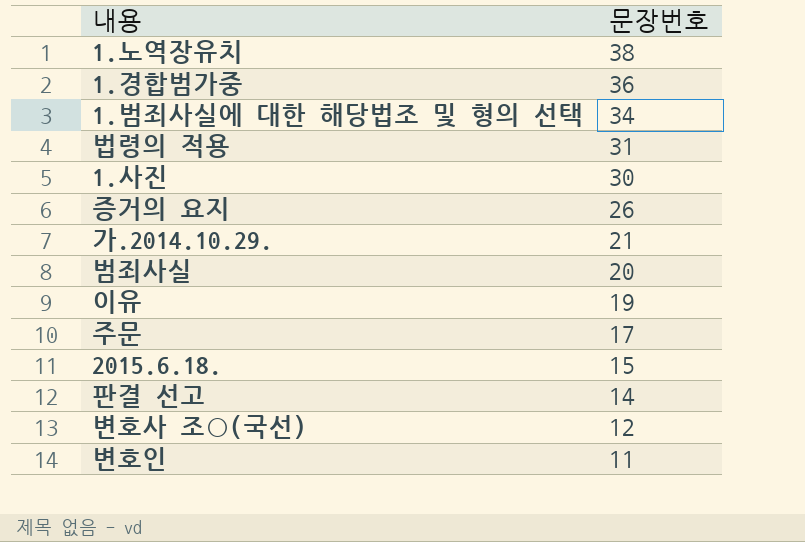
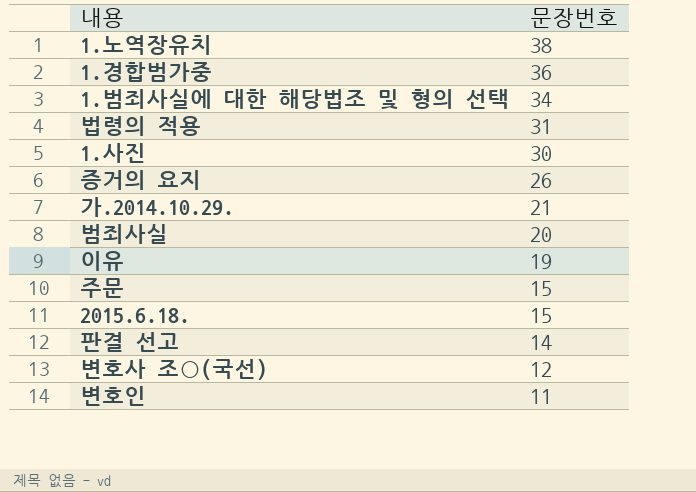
주문 | 문장번호: 17 -> 15

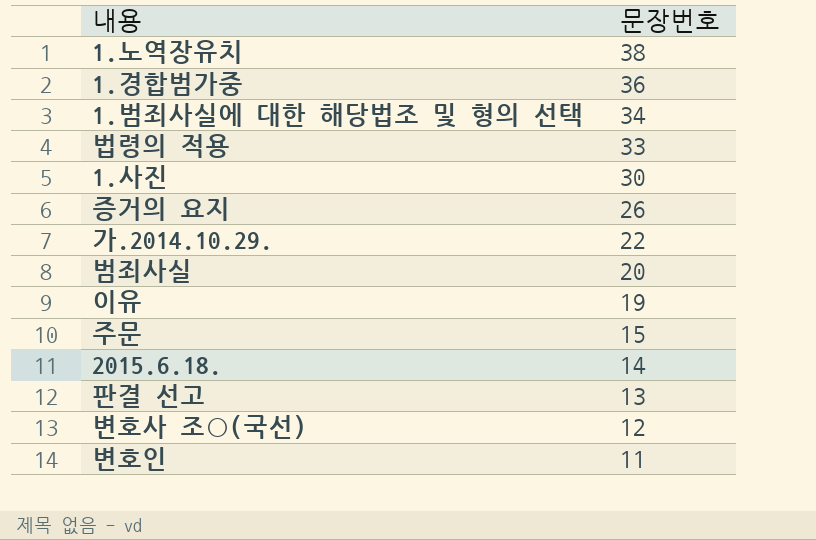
법령의 적용 | 문장번호: 31 -> 33
가.2014.10.29. | 문장번호: 21 -> 22
2015.6.18. | 문장번호: 15 -> 14
판결 선고 | 문장번호: 14 -> 13

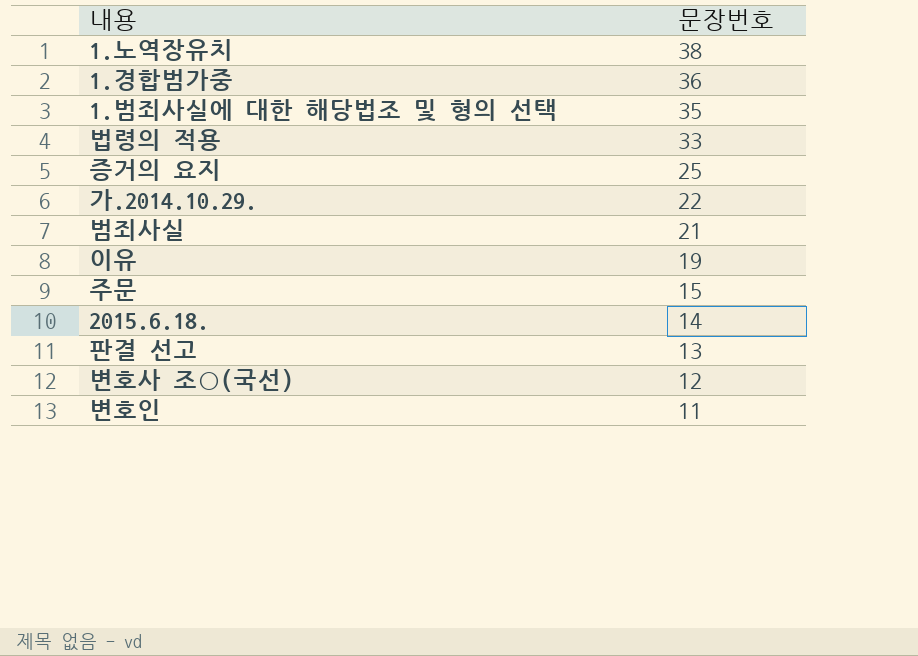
row 1.사진: 30 -> none
1.범죄사실에 대한 해당법조 및 형의 선택 | 문장번호: 34 -> 35
증거의 요지 | 문장번호: 26 -> 25
범죄사실 | 문장번호: 20 -> 21

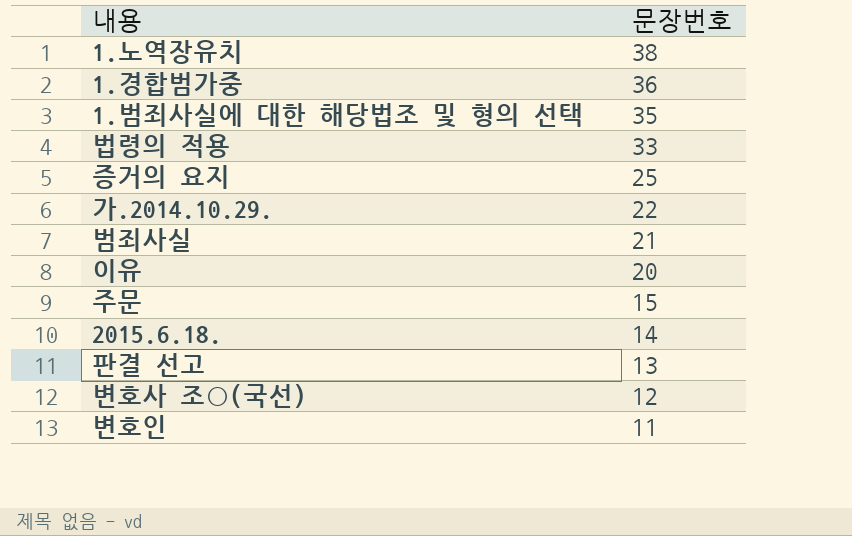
이유 | 문장번호: 19 -> 20

